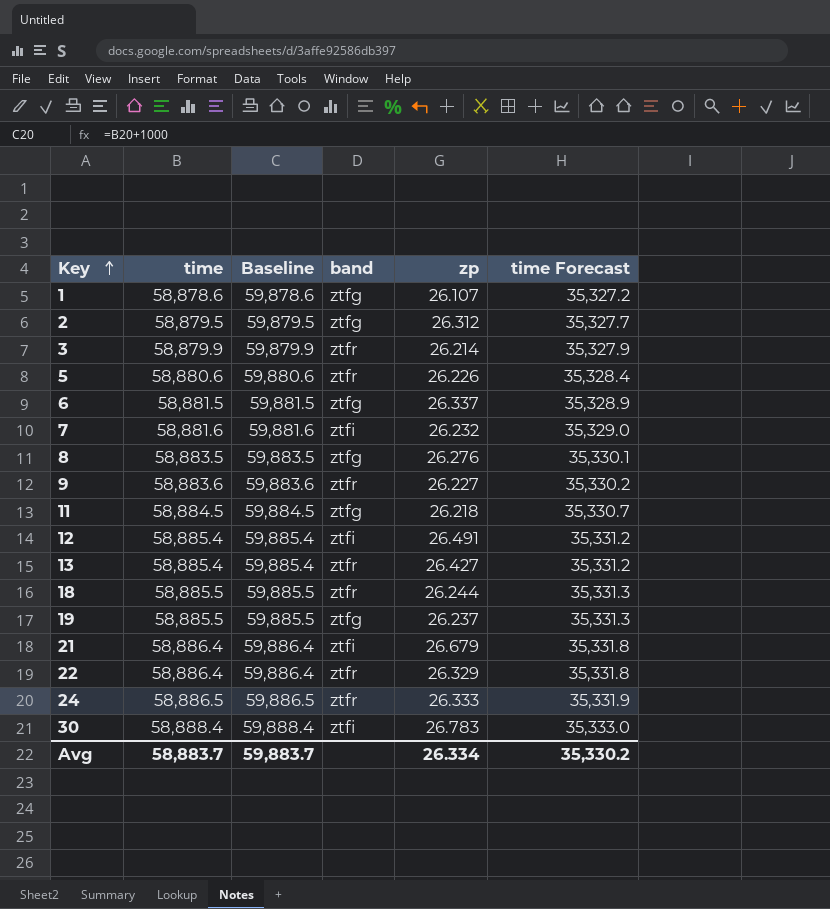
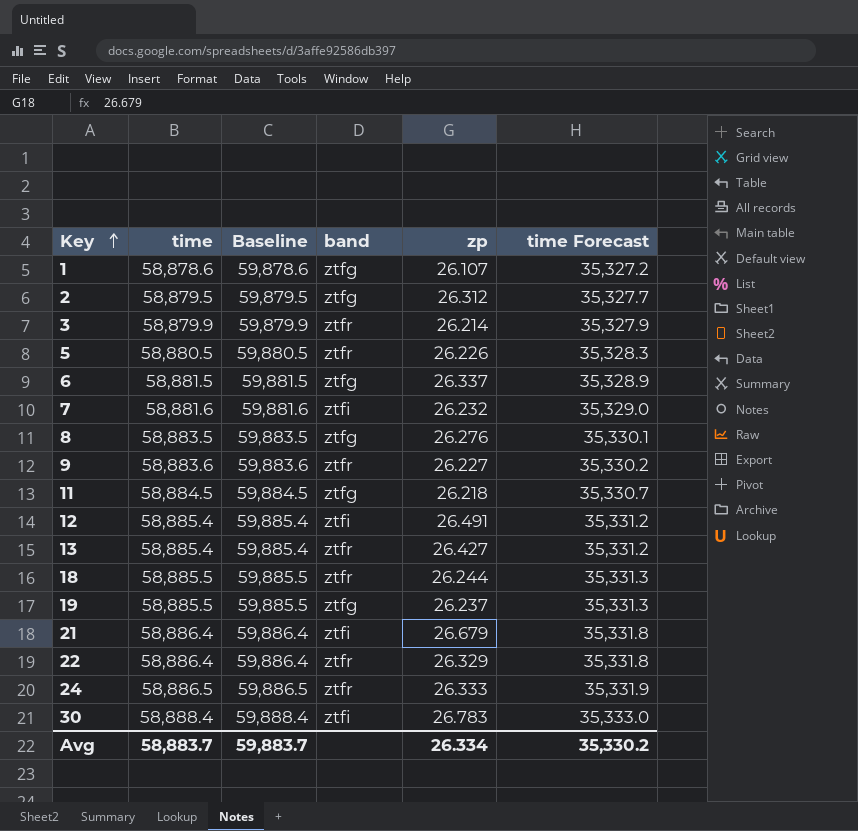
5 | time: 58,880.6 -> 58,880.5
5 | Baseline: 59,880.6 -> 59,880.5
5 | time Forecast: 35,328.4 -> 35,328.3

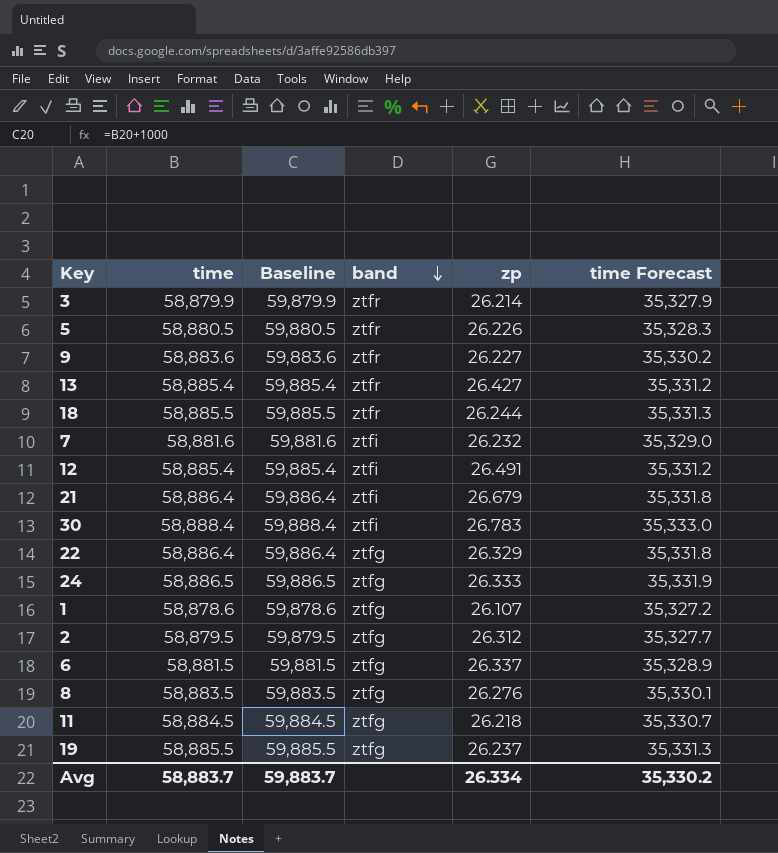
row order: Key ascending -> band descending
22 | band: ztfr -> ztfg
24 | band: ztfr -> ztfg

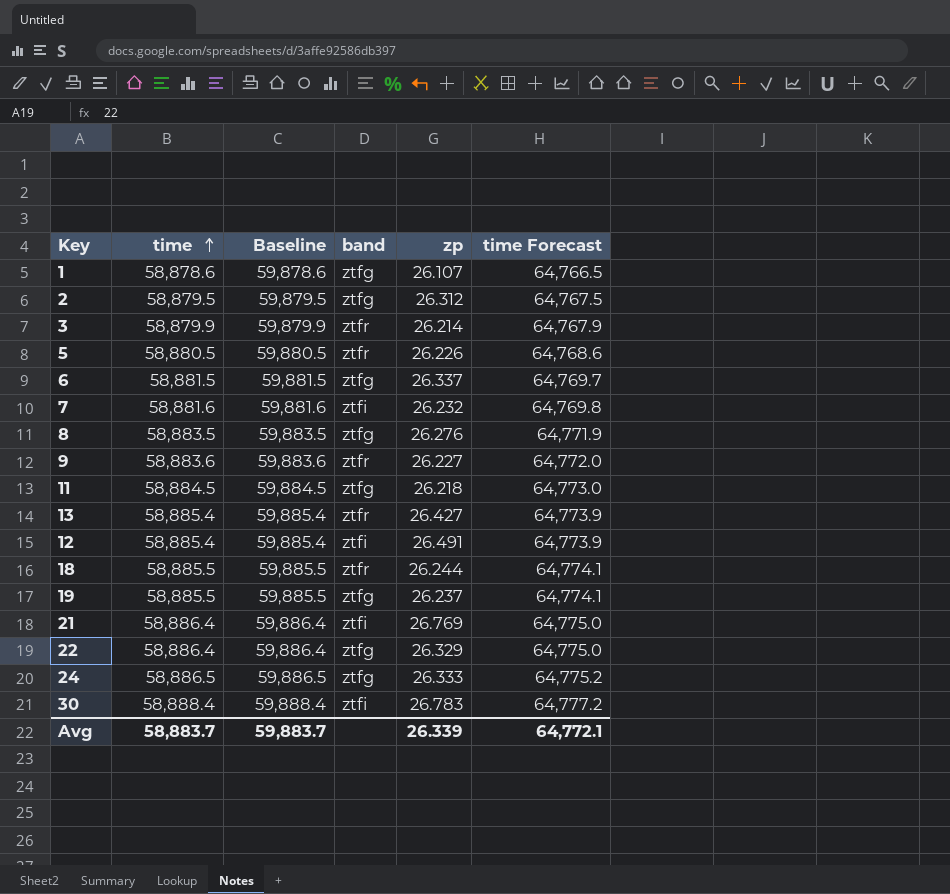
row order: band descending -> time ascending
column time Forecast | formula: [time] * 0.6 -> [time] * 1.1
21 | zp: 26.679 -> 26.769
Avg | zp: 26.334 -> 26.339
Avg | time Forecast: 35,330.2 -> 64,772.1

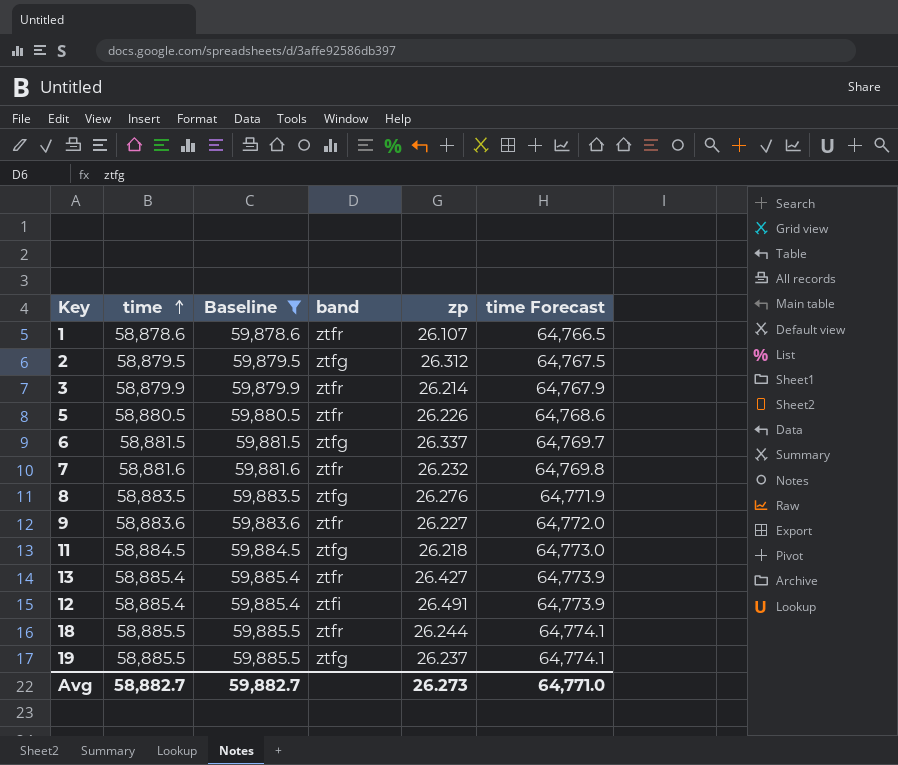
filter: none -> Baseline <= 59,885.5
1 | band: ztfg -> ztfr
7 | band: ztfi -> ztfr
Avg | time: 58,883.7 -> 58,882.7
Avg | Baseline: 59,883.7 -> 59,882.7
Avg | zp: 26.339 -> 26.273
Avg | time Forecast: 64,772.1 -> 64,771.0

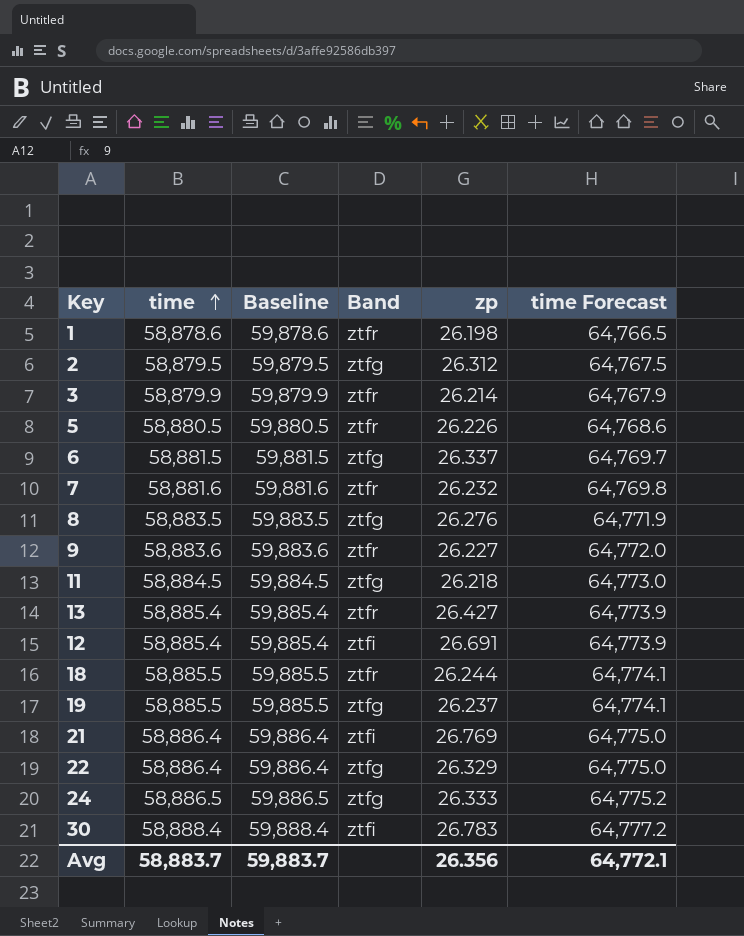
filter: Baseline <= 59,885.5 -> none
column name: band -> Band
1 | zp: 26.107 -> 26.198
12 | zp: 26.491 -> 26.691
Avg | time: 58,882.7 -> 58,883.7
Avg | Baseline: 59,882.7 -> 59,883.7
Avg | zp: 26.273 -> 26.356
Avg | time Forecast: 64,771.0 -> 64,772.1

